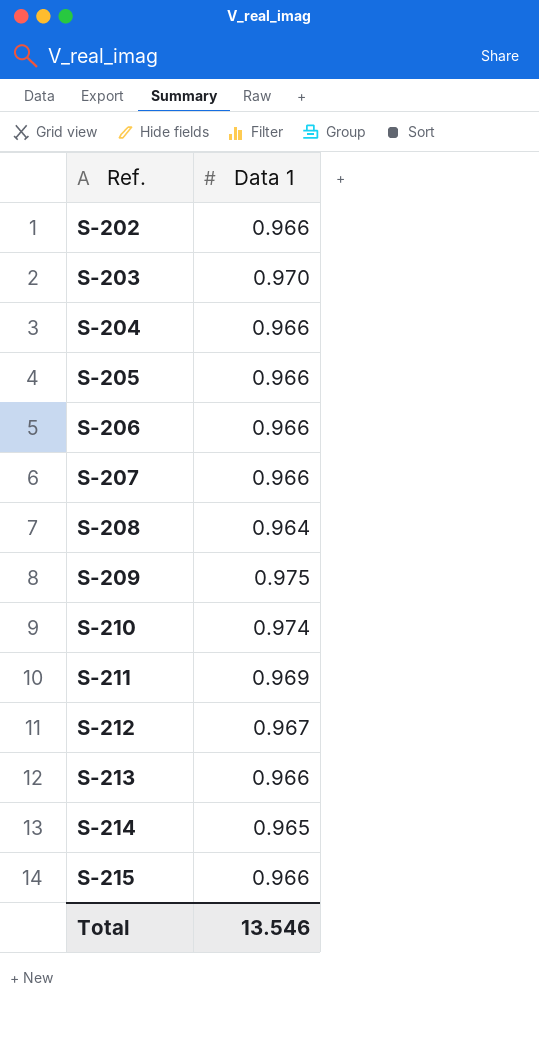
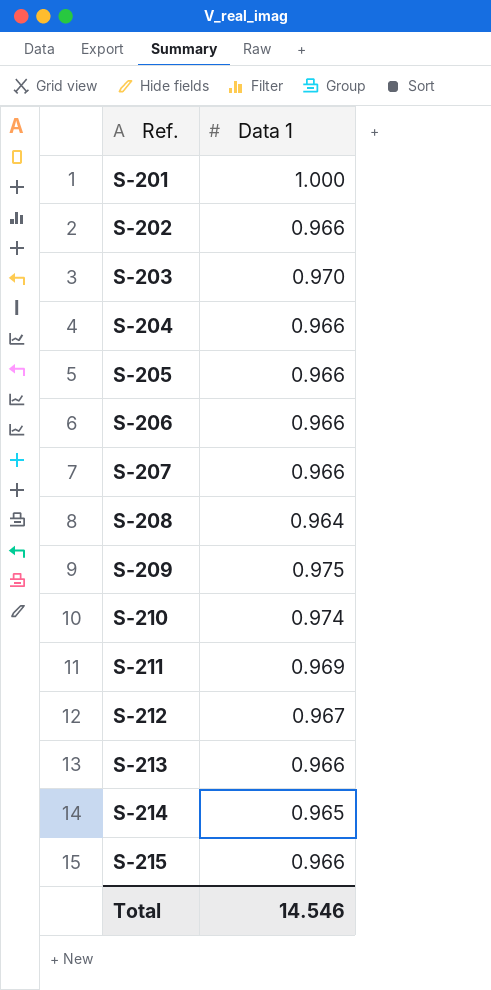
row S-201: none -> 1.000
Total | Data 1: 13.546 -> 14.546

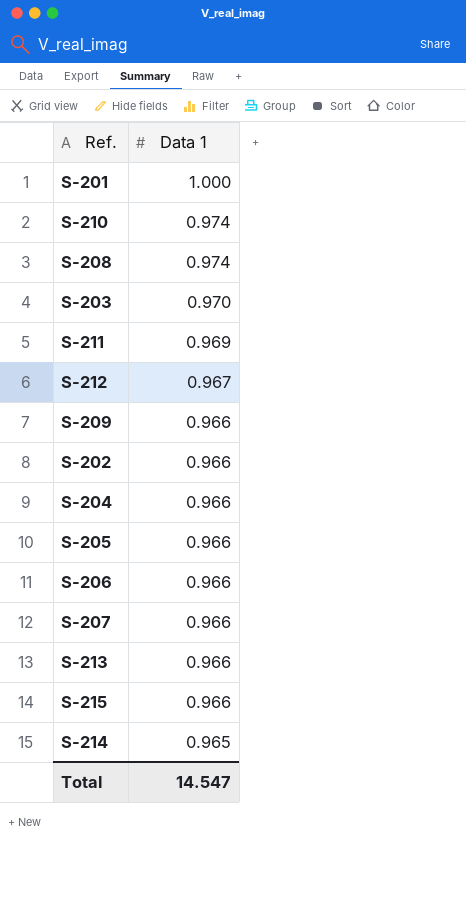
row order: Ref. ascending -> Data 1 descending
S-208 | Data 1: 0.964 -> 0.974
S-209 | Data 1: 0.975 -> 0.966
Total | Data 1: 14.546 -> 14.547

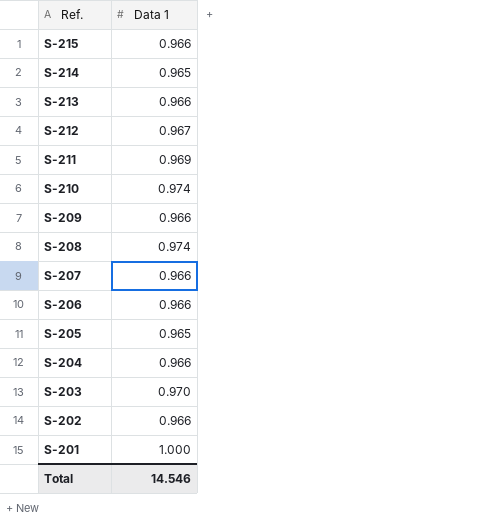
row order: Data 1 descending -> Ref. descending
S-205 | Data 1: 0.966 -> 0.965
Total | Data 1: 14.547 -> 14.546

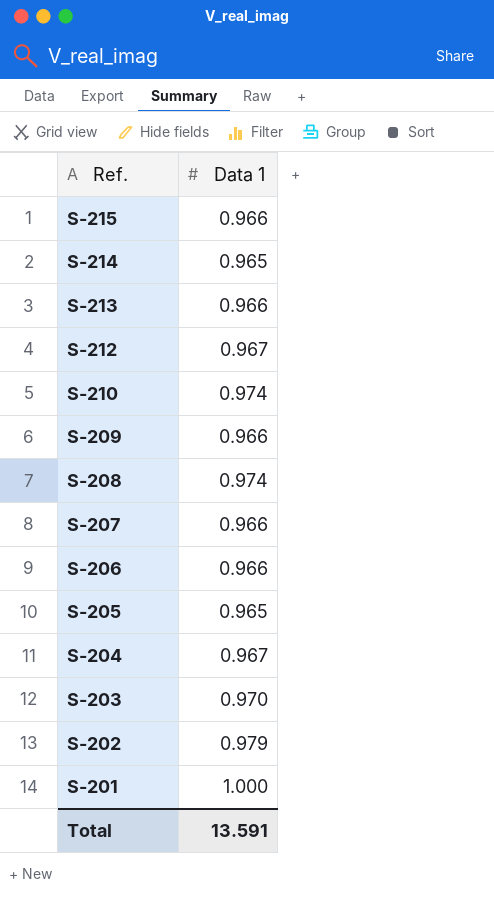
row S-211: 0.969 -> none
S-204 | Data 1: 0.966 -> 0.967
S-202 | Data 1: 0.966 -> 0.979
Total | Data 1: 14.546 -> 13.591

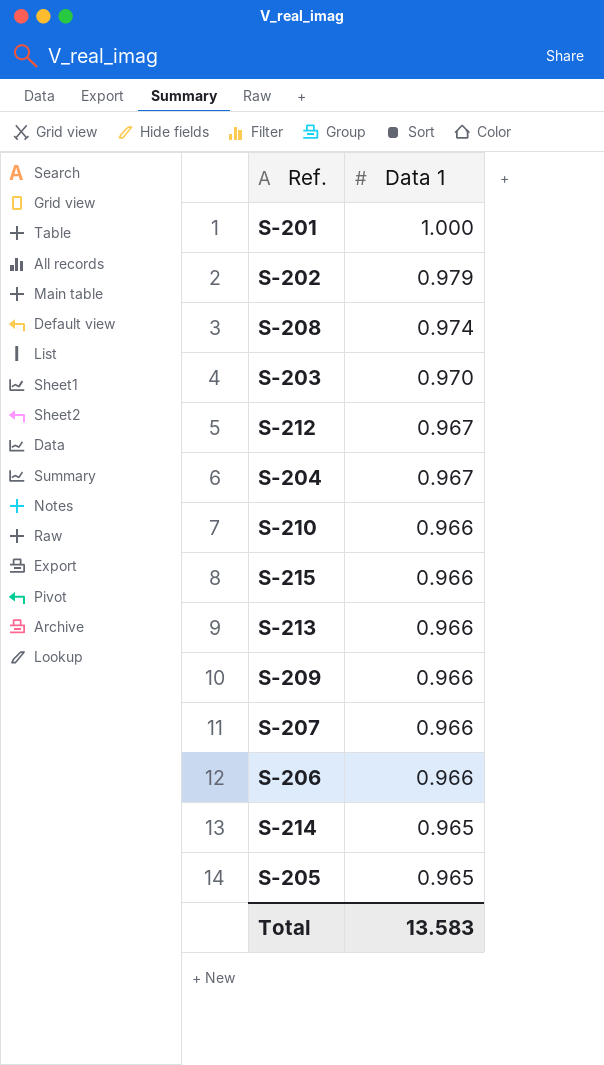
row order: Ref. descending -> Data 1 descending
S-210 | Data 1: 0.974 -> 0.966
Total | Data 1: 13.591 -> 13.583

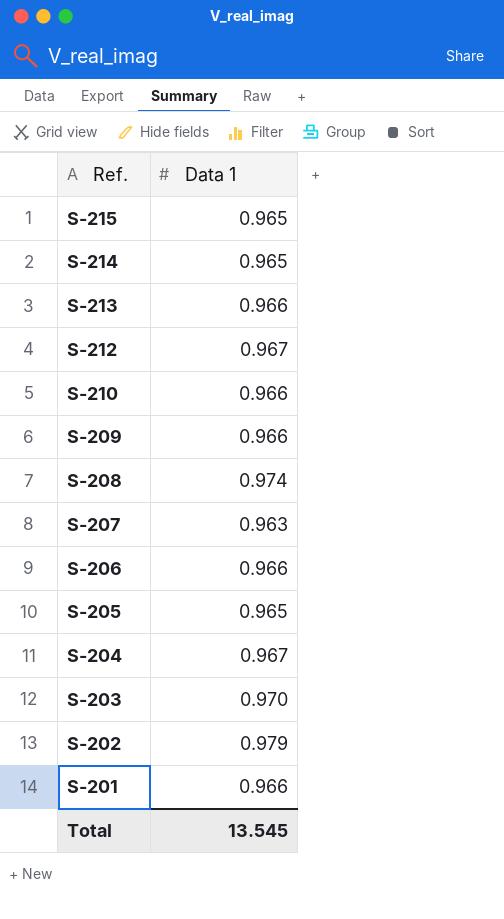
row order: Data 1 descending -> Ref. descending
S-215 | Data 1: 0.966 -> 0.965
S-207 | Data 1: 0.966 -> 0.963
S-201 | Data 1: 1.000 -> 0.966
Total | Data 1: 13.583 -> 13.545

